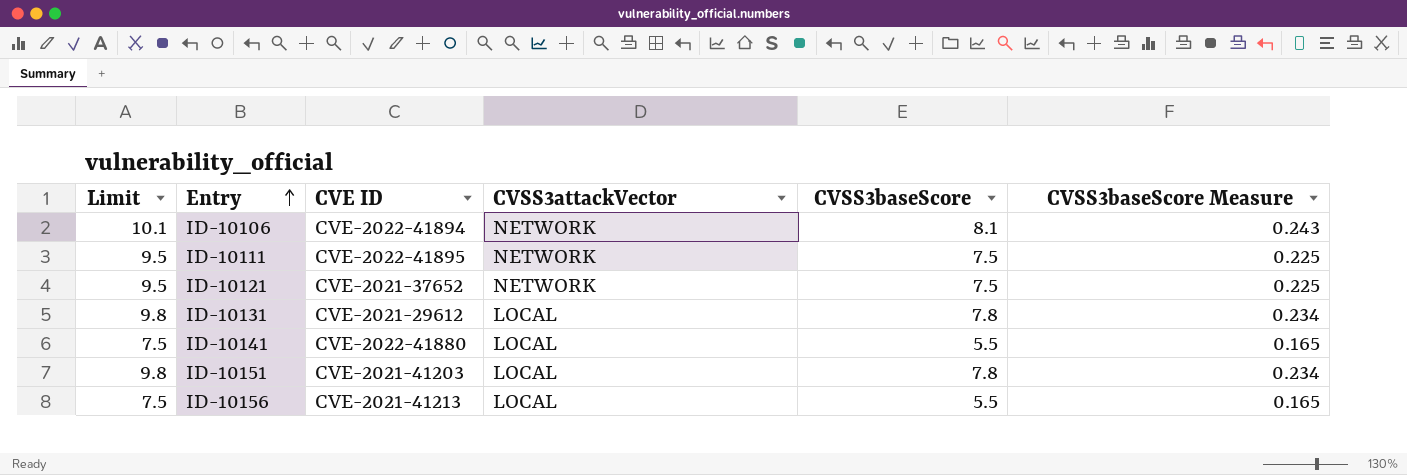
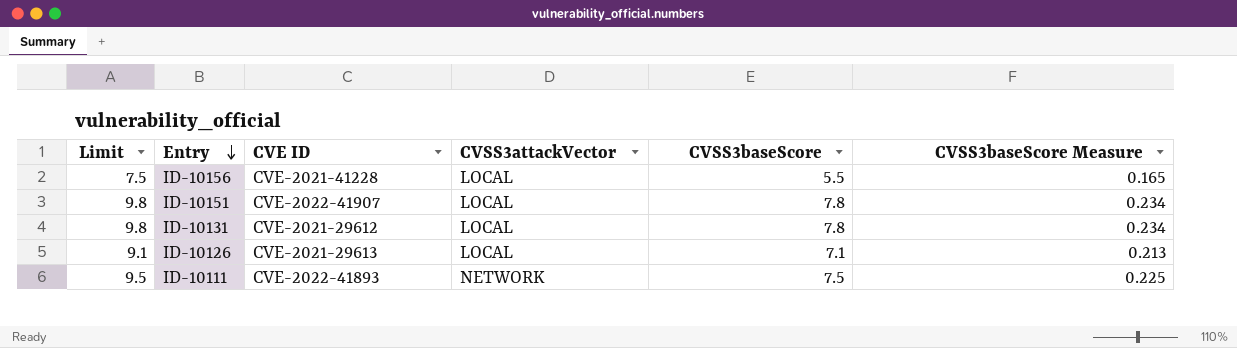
row order: Entry ascending -> Entry descending
row ID-10106: 10.1 | CVE-2022-41894 | NETWORK | 8.1 | 0.243 -> none
row ID-10121: 9.5 | CVE-2021-37652 | NETWORK | 7.5 | 0.225 -> none
row ID-10141: 7.5 | CVE-2022-41880 | LOCAL | 5.5 | 0.165 -> none
ID-10156 | CVE ID: CVE-2021-41213 -> CVE-2021-41228
ID-10151 | CVE ID: CVE-2021-41203 -> CVE-2022-41907
row ID-10126: none -> 9.1 | CVE-2021-29613 | LOCAL | 7.1 | 0.213
ID-10111 | CVE ID: CVE-2022-41895 -> CVE-2022-41893

